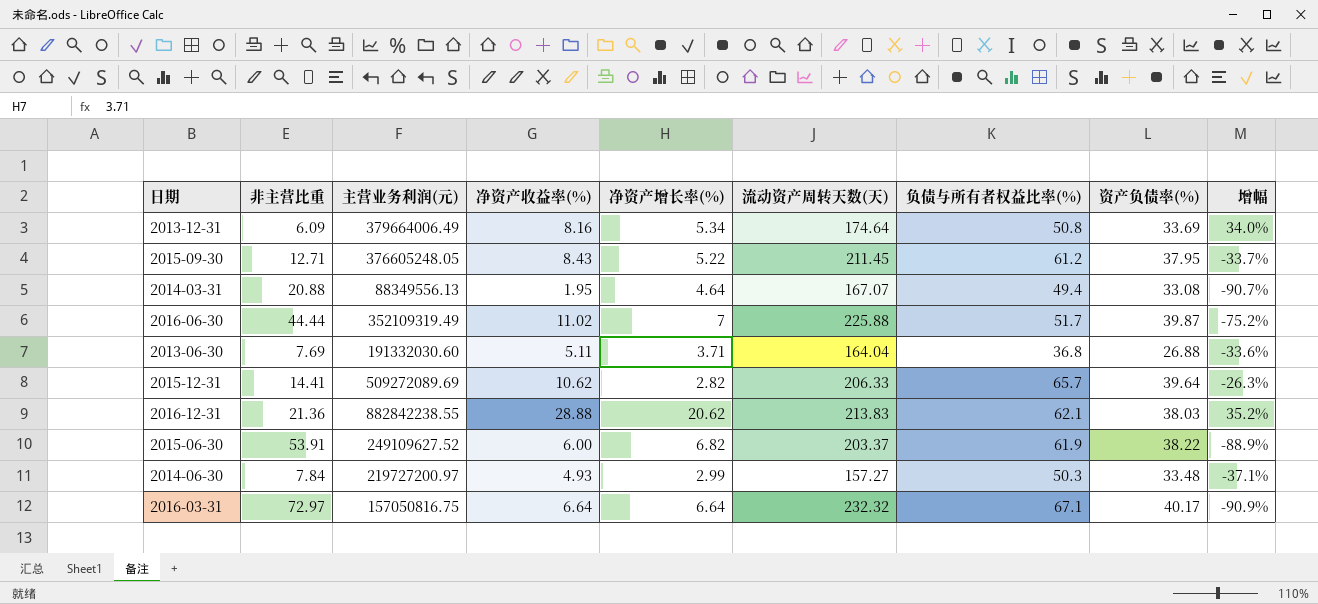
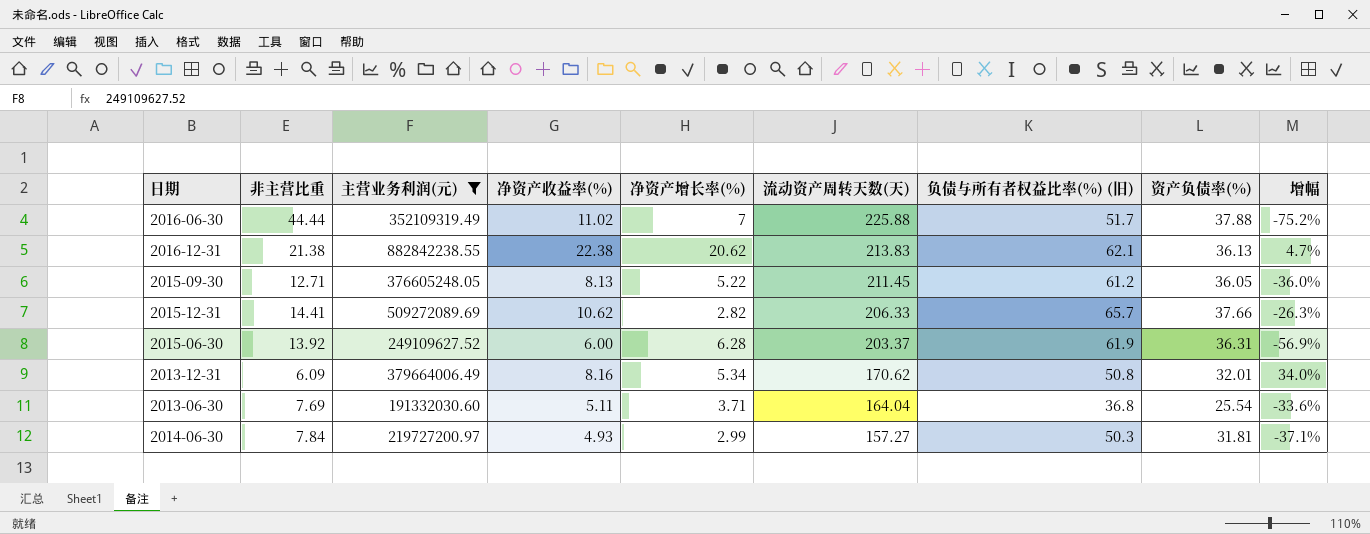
filter: none -> 主营业务利润(元) >= 191332030.60
row order: none -> 流动资产周转天数(天) descending
column name: 负债与所有者权益比率(%) -> 负债与所有者权益比率(%) (旧)
2016-06-30 | 资产负债率(%): 39.87 -> 37.88
2016-12-31 | 非主营比重: 21.36 -> 21.38
2016-12-31 | 净资产收益率(%): 28.88 -> 22.38
2016-12-31 | 资产负债率(%): 38.03 -> 36.13
2016-12-31 | 增幅: 35.2% -> 4.7%
2015-09-30 | 净资产收益率(%): 8.43 -> 8.13
2015-09-30 | 资产负债率(%): 37.95 -> 36.05
2015-09-30 | 增幅: -33.7% -> -36.0%
2015-12-31 | 资产负债率(%): 39.64 -> 37.66
2015-06-30 | 非主营比重: 53.91 -> 13.92
2015-06-30 | 净资产增长率(%): 6.82 -> 6.28
2015-06-30 | 资产负债率(%): 38.22 -> 36.31
2015-06-30 | 增幅: -88.9% -> -56.9%
2013-12-31 | 流动资产周转天数(天): 174.64 -> 170.62
2013-12-31 | 资产负债率(%): 33.69 -> 32.01
2013-06-30 | 资产负债率(%): 26.88 -> 25.54
2014-06-30 | 资产负债率(%): 33.48 -> 31.81

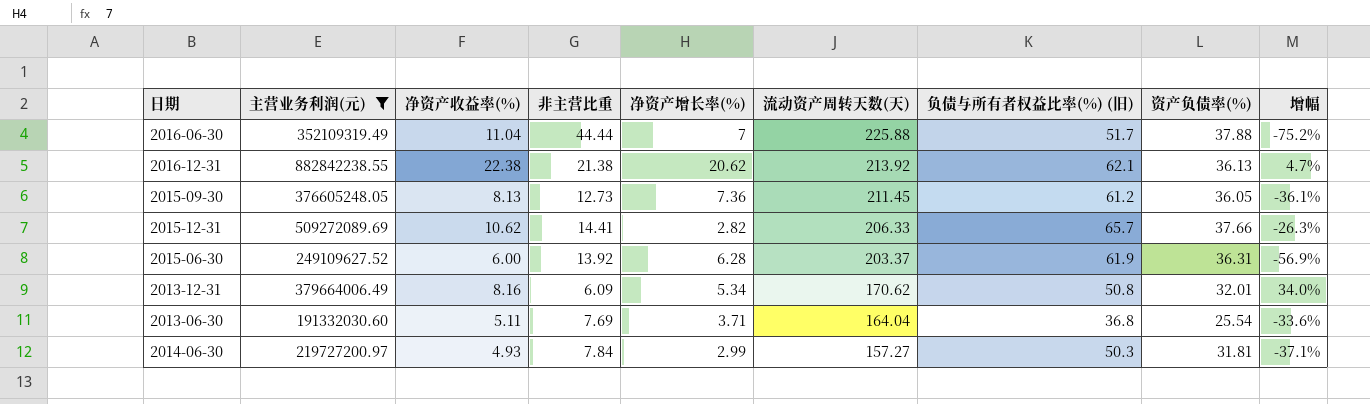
column 非主营比重 | position: 2 -> 4
2016-06-30 | 净资产收益率(%): 11.02 -> 11.04
2016-12-31 | 流动资产周转天数(天): 213.83 -> 213.92
2015-09-30 | 非主营比重: 12.71 -> 12.73
2015-09-30 | 净资产增长率(%): 5.22 -> 7.36
2015-09-30 | 增幅: -36.0% -> -36.1%

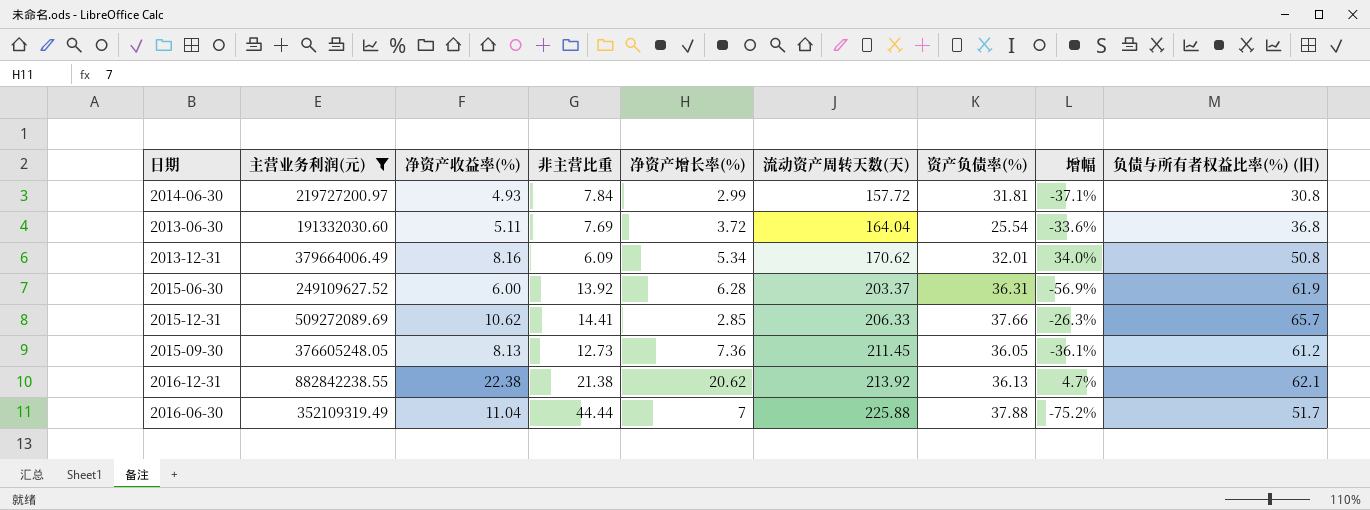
row order: 流动资产周转天数(天) descending -> 流动资产周转天数(天) ascending
column 负债与所有者权益比率(%) (旧) | position: 7 -> 9
2014-06-30 | 流动资产周转天数(天): 157.27 -> 157.72
2014-06-30 | 负债与所有者权益比率(%) (旧): 50.3 -> 30.8
2013-06-30 | 净资产增长率(%): 3.71 -> 3.72
2015-12-31 | 净资产增长率(%): 2.82 -> 2.85

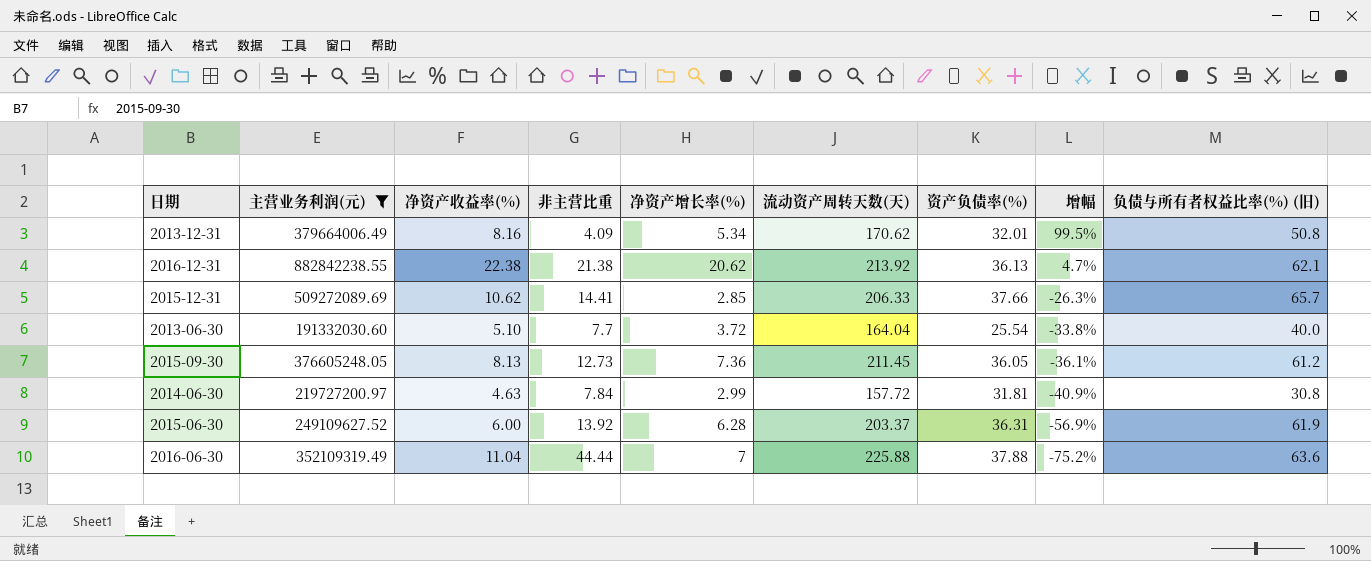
row order: 流动资产周转天数(天) ascending -> 增幅 descending
2013-12-31 | 非主营比重: 6.09 -> 4.09
2013-12-31 | 增幅: 34.0% -> 99.5%
2013-06-30 | 净资产收益率(%): 5.11 -> 5.10
2013-06-30 | 非主营比重: 7.69 -> 7.7
2013-06-30 | 增幅: -33.6% -> -33.8%
2013-06-30 | 负债与所有者权益比率(%) (旧): 36.8 -> 40.0
2014-06-30 | 净资产收益率(%): 4.93 -> 4.63
2014-06-30 | 增幅: -37.1% -> -40.9%
2016-06-30 | 负债与所有者权益比率(%) (旧): 51.7 -> 63.6

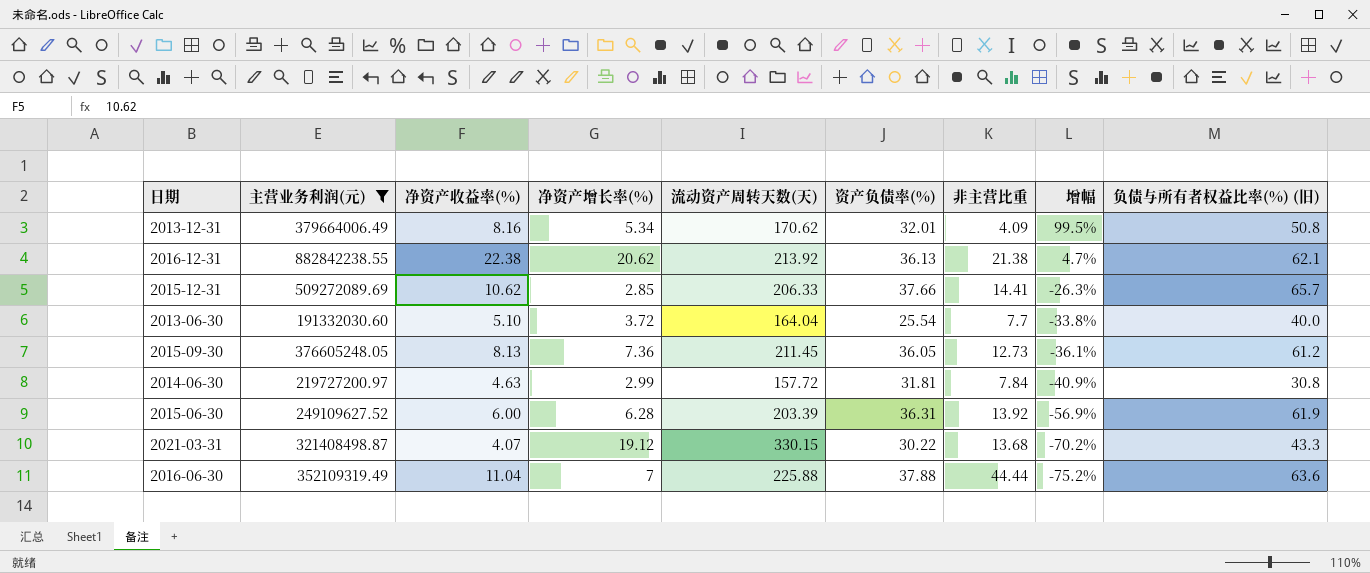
column 非主营比重 | position: 4 -> 7
2015-06-30 | 流动资产周转天数(天): 203.37 -> 203.39
row 2021-03-31: none -> 321408498.87 | 4.07 | 19.12 | 330.15 | 30.22 | 13.68 | -70.2% | 43.3

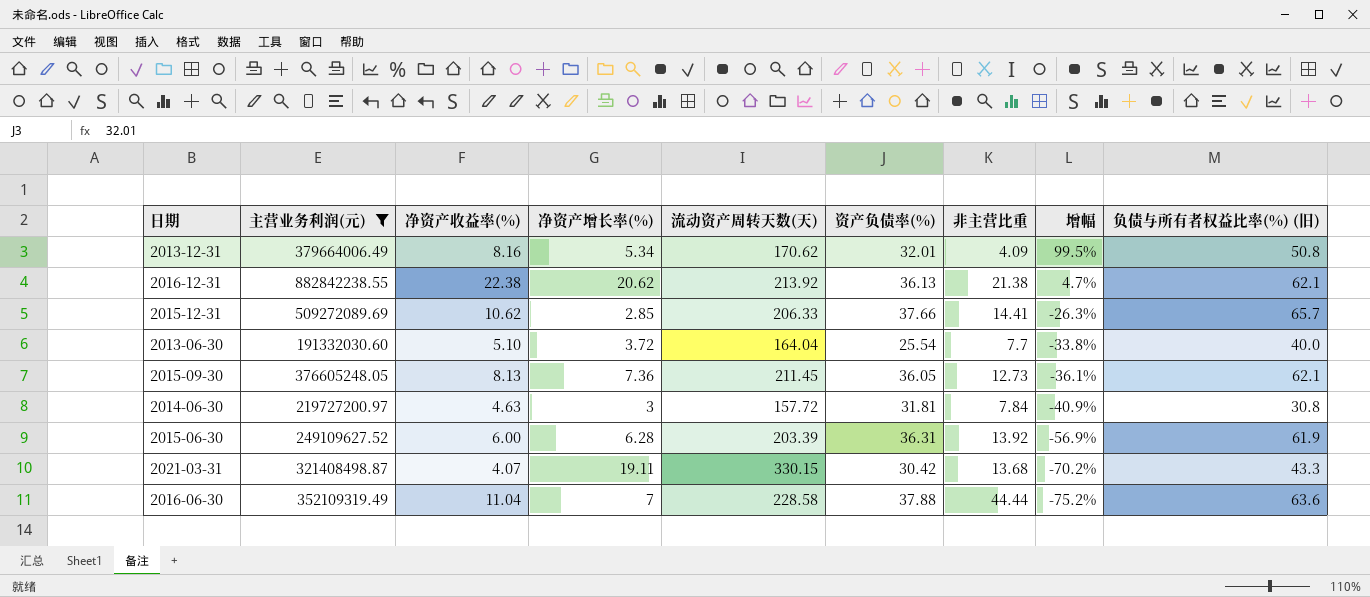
2015-09-30 | 负债与所有者权益比率(%) (旧): 61.2 -> 62.1
2014-06-30 | 净资产增长率(%): 2.99 -> 3
2021-03-31 | 净资产增长率(%): 19.12 -> 19.11
2021-03-31 | 资产负债率(%): 30.22 -> 30.42
2016-06-30 | 流动资产周转天数(天): 225.88 -> 228.58

